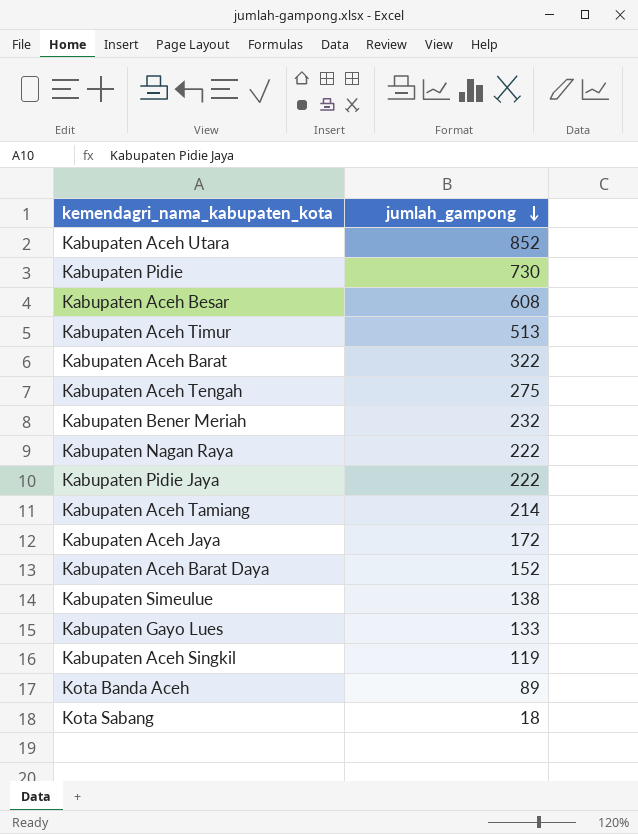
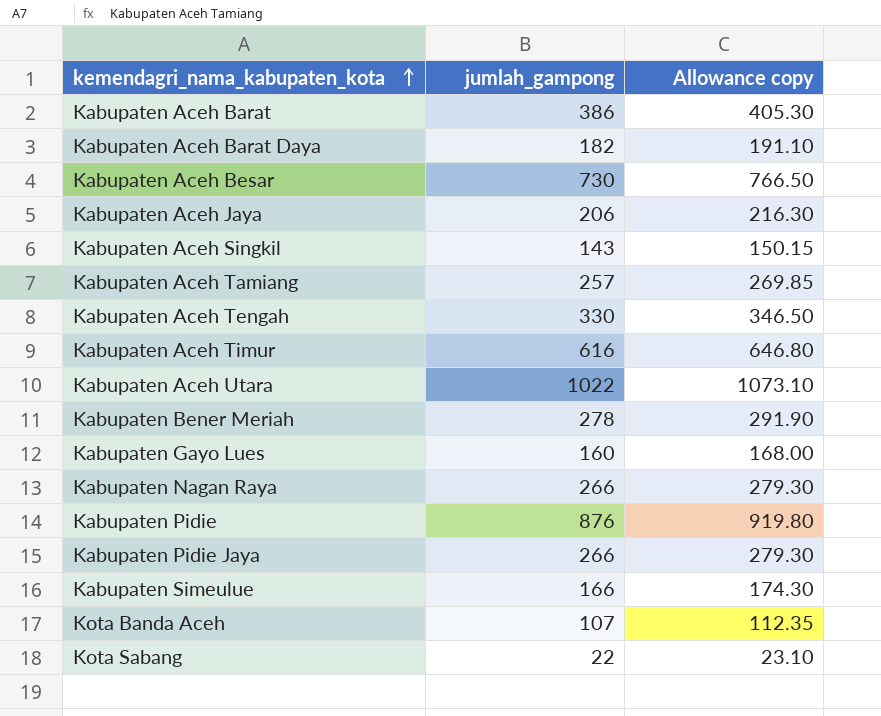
row order: jumlah_gampong descending -> kemendagri_nama_kabupaten_kota ascending
column Allowance copy | formula: none -> [jumlah_gampong] * 1.05
Kabupaten Aceh Barat | jumlah_gampong: 322 -> 386
Kabupaten Aceh Barat Daya | jumlah_gampong: 152 -> 182
Kabupaten Aceh Besar | jumlah_gampong: 608 -> 730
Kabupaten Aceh Jaya | jumlah_gampong: 172 -> 206
Kabupaten Aceh Singkil | jumlah_gampong: 119 -> 143
Kabupaten Aceh Tamiang | jumlah_gampong: 214 -> 257
Kabupaten Aceh Tengah | jumlah_gampong: 275 -> 330
Kabupaten Aceh Timur | jumlah_gampong: 513 -> 616
Kabupaten Aceh Utara | jumlah_gampong: 852 -> 1022
Kabupaten Bener Meriah | jumlah_gampong: 232 -> 278
Kabupaten Gayo Lues | jumlah_gampong: 133 -> 160
Kabupaten Nagan Raya | jumlah_gampong: 222 -> 266
Kabupaten Pidie | jumlah_gampong: 730 -> 876
Kabupaten Pidie Jaya | jumlah_gampong: 222 -> 266
Kabupaten Simeulue | jumlah_gampong: 138 -> 166
Kota Banda Aceh | jumlah_gampong: 89 -> 107
Kota Sabang | jumlah_gampong: 18 -> 22

